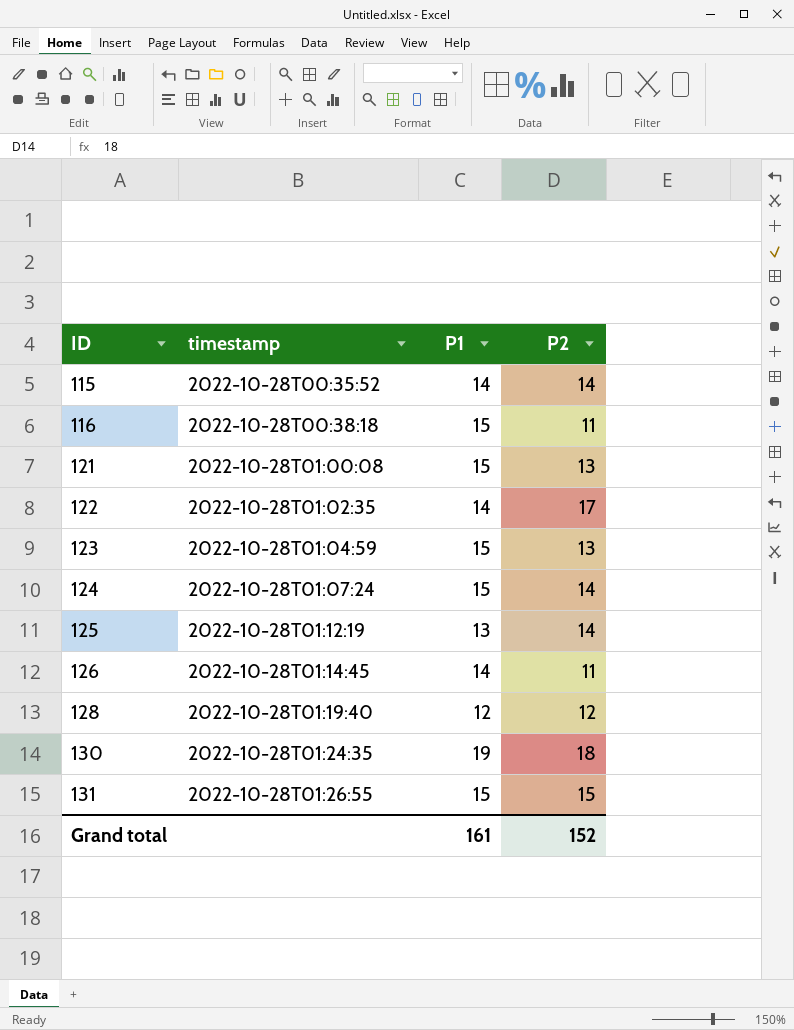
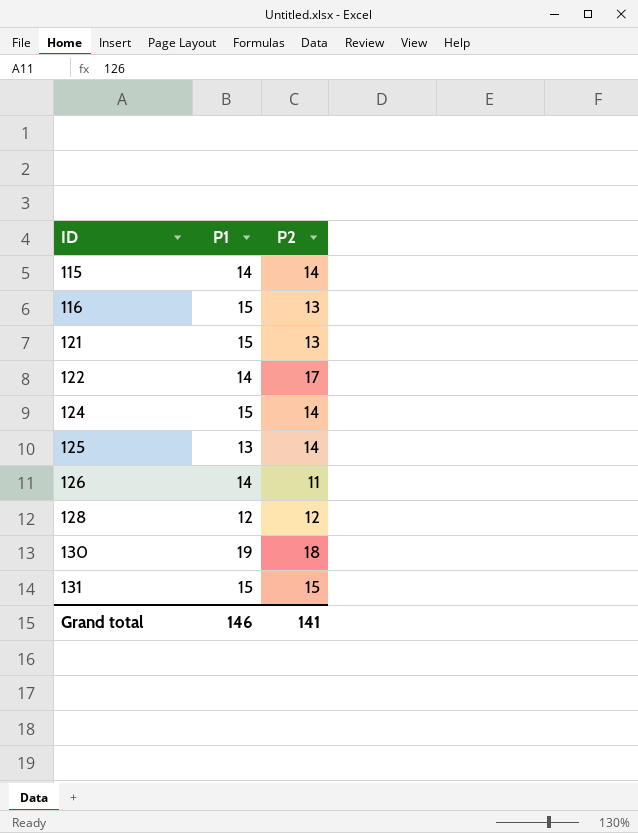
column timestamp | position: 2 -> none
row 123: 2022-10-28T01:04:59 | 15 | 13 -> none
116 | P2: 11 -> 13
Grand total | P1: 161 -> 146
Grand total | P2: 152 -> 141

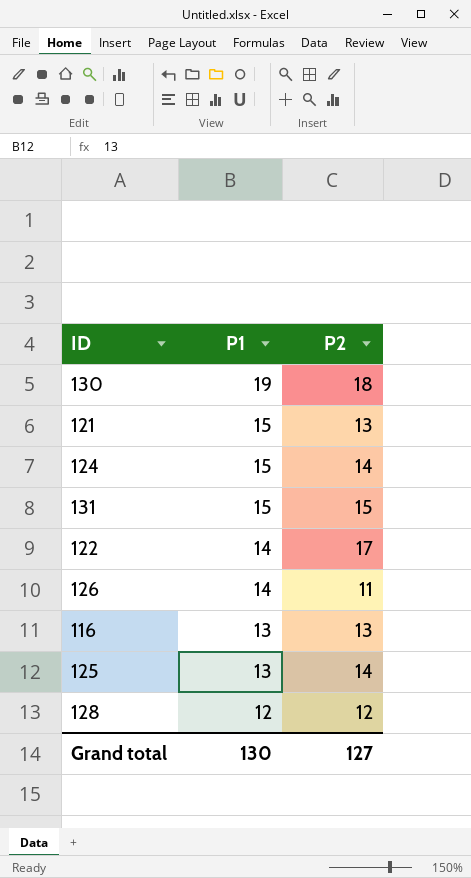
row order: ID ascending -> P1 descending
row 115: 14 | 14 -> none
116 | P1: 15 -> 13
Grand total | P1: 146 -> 130
Grand total | P2: 141 -> 127

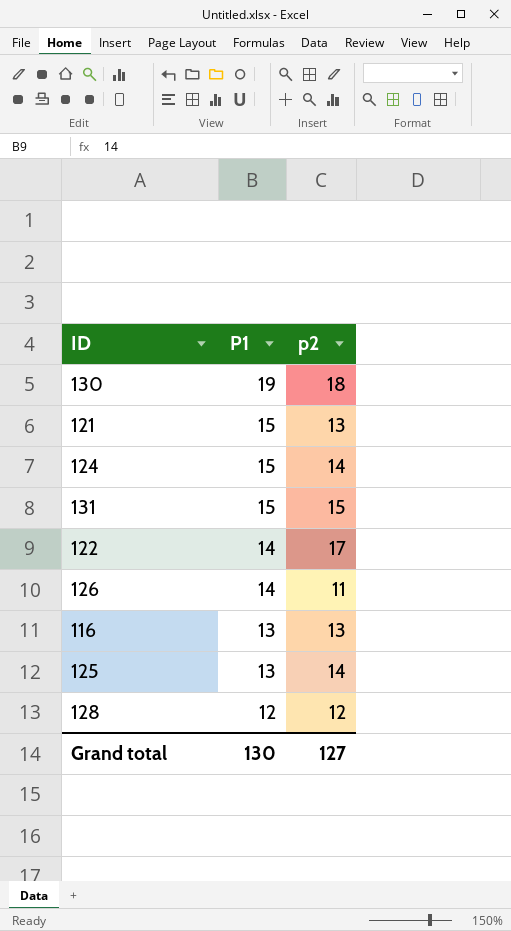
column name: P2 -> p2

